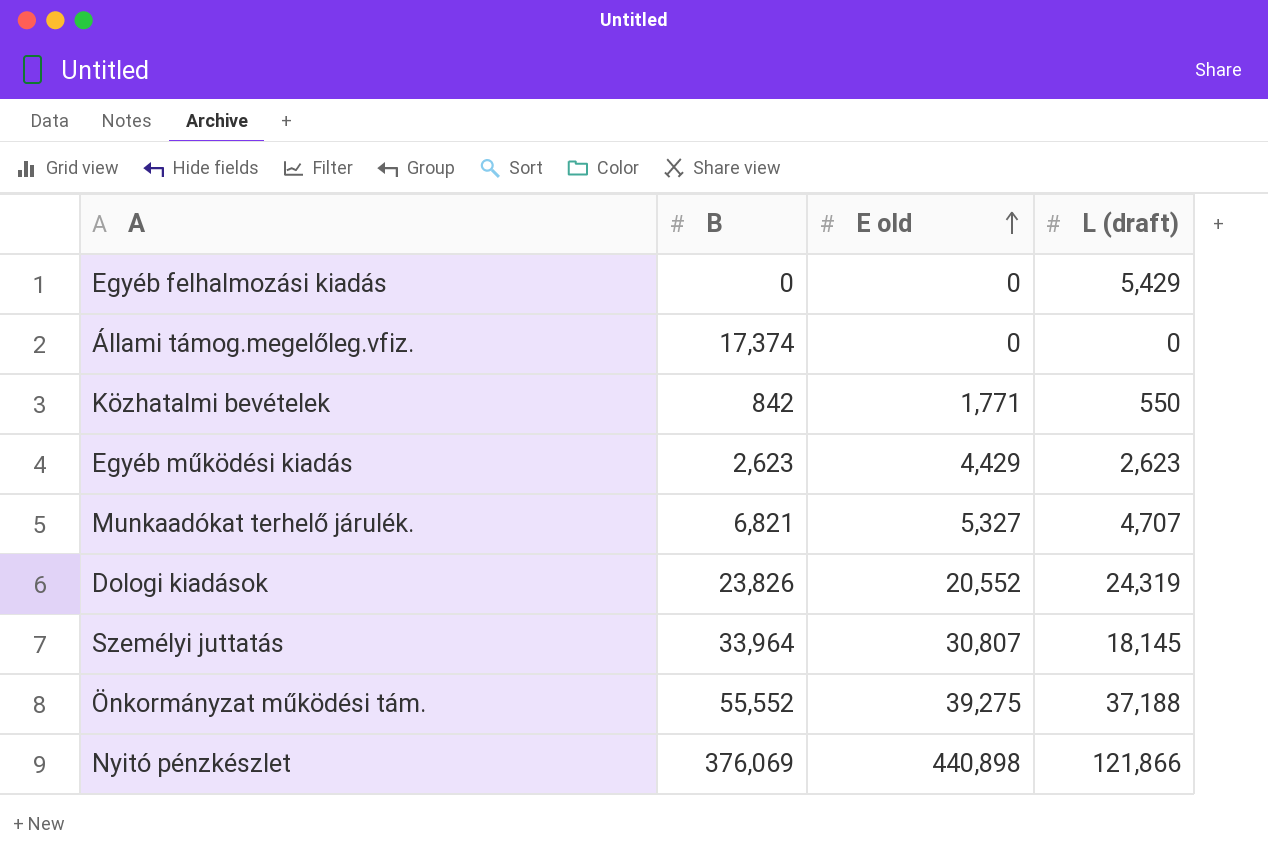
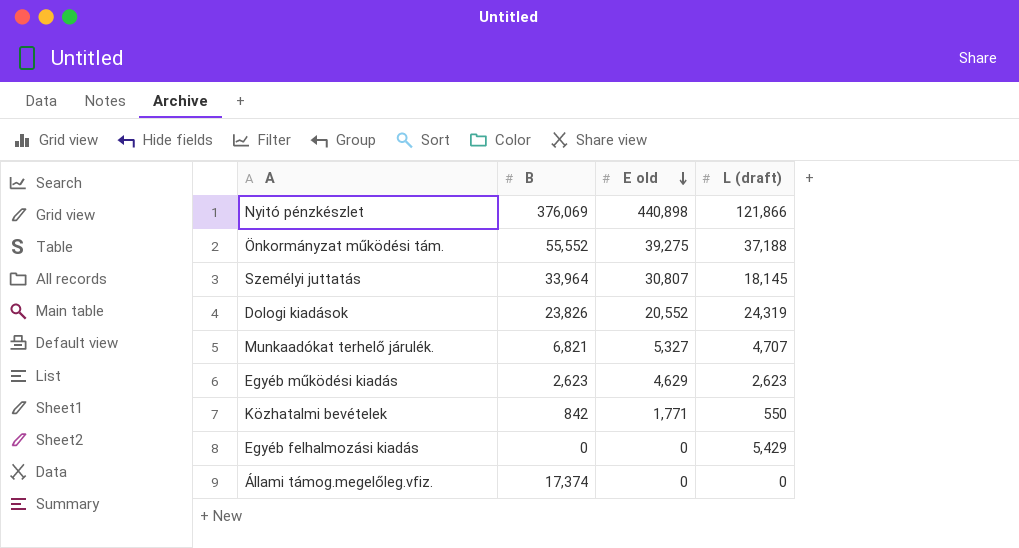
row order: E old ascending -> E old descending
Egyéb működési kiadás | E old: 4,429 -> 4,629

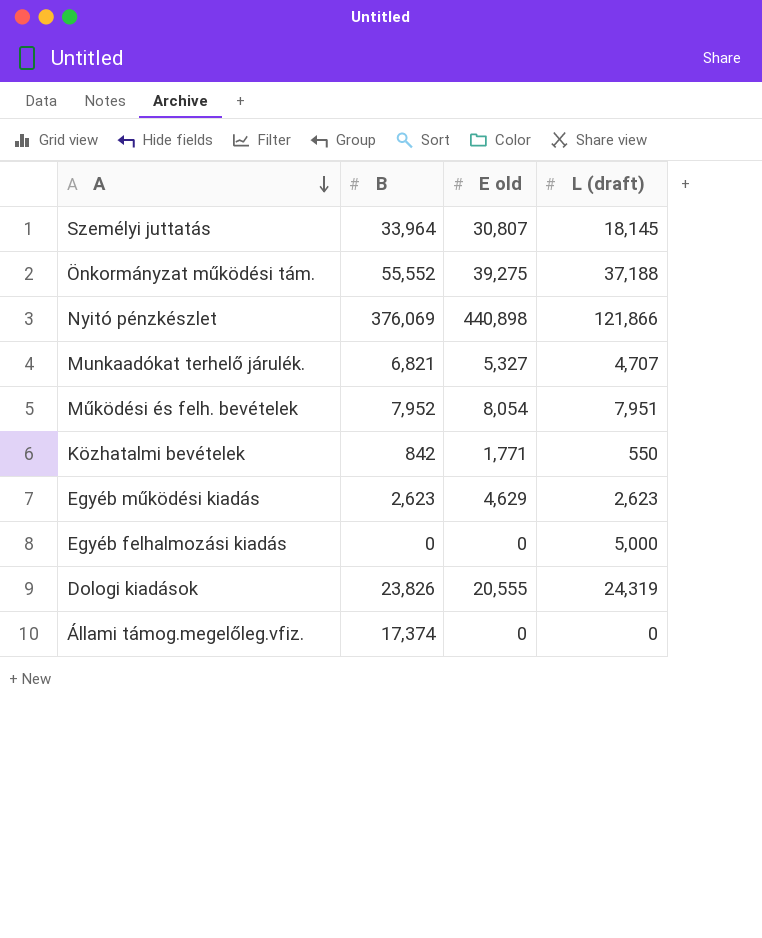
row order: E old descending -> A descending
row Működési és felh. bevételek: none -> 7,952 | 8,054 | 7,951
Egyéb felhalmozási kiadás | L (draft): 5,429 -> 5,000
Dologi kiadások | E old: 20,552 -> 20,555

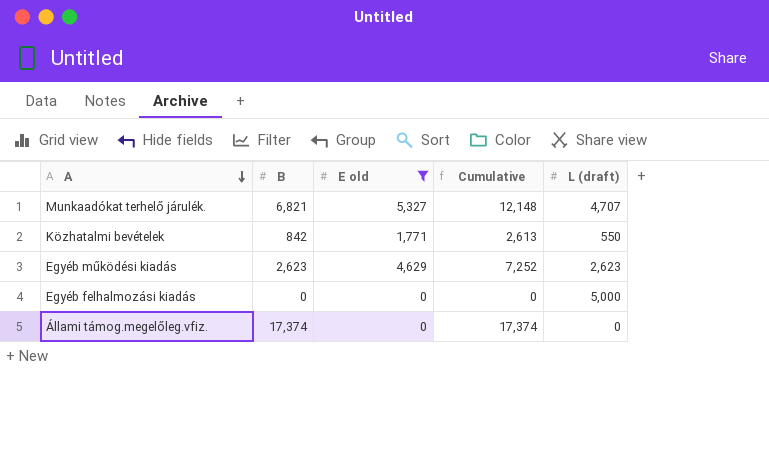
filter: none -> E old <= 5,327
column Cumulative | formula: none -> [B] + [E old]

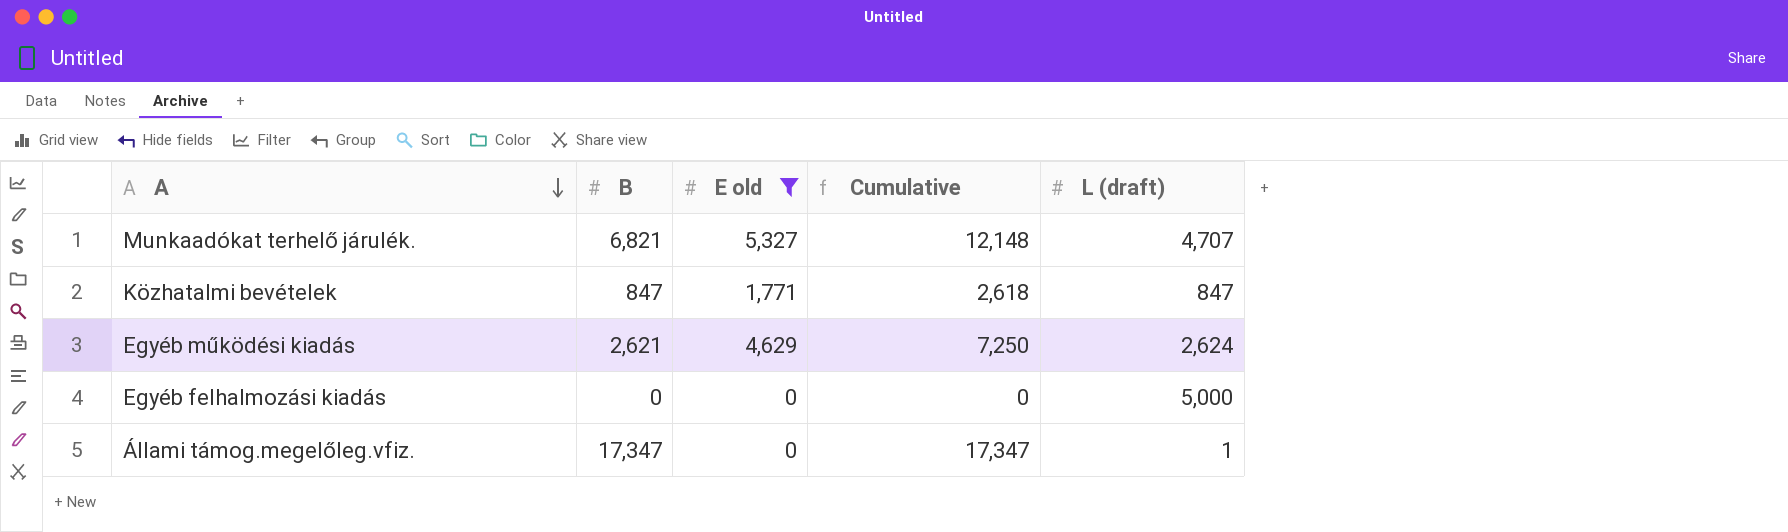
Közhatalmi bevételek | B: 842 -> 847
Közhatalmi bevételek | Cumulative: 2,613 -> 2,618
Közhatalmi bevételek | L (draft): 550 -> 847
Egyéb működési kiadás | B: 2,623 -> 2,621
Egyéb működési kiadás | Cumulative: 7,252 -> 7,250
Egyéb működési kiadás | L (draft): 2,623 -> 2,624
Állami támog.megelőleg.vfiz. | B: 17,374 -> 17,347
Állami támog.megelőleg.vfiz. | Cumulative: 17,374 -> 17,347
Állami támog.megelőleg.vfiz. | L (draft): 0 -> 1

